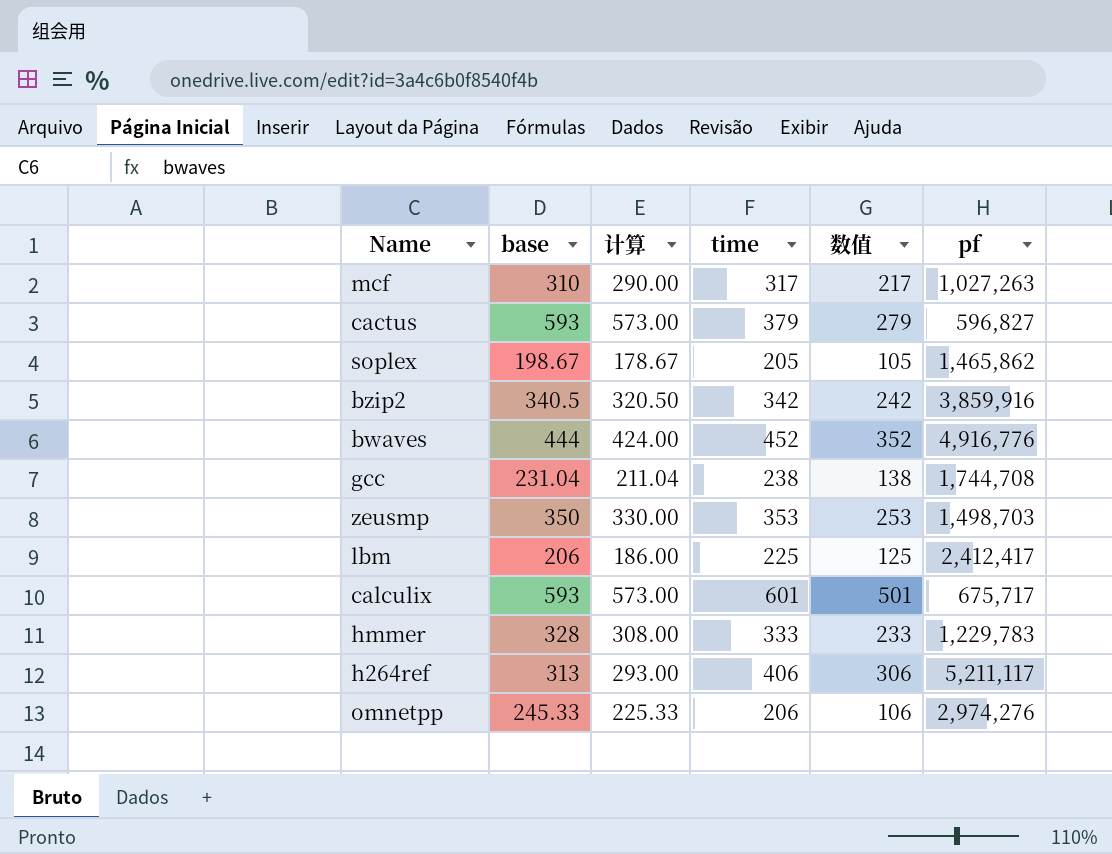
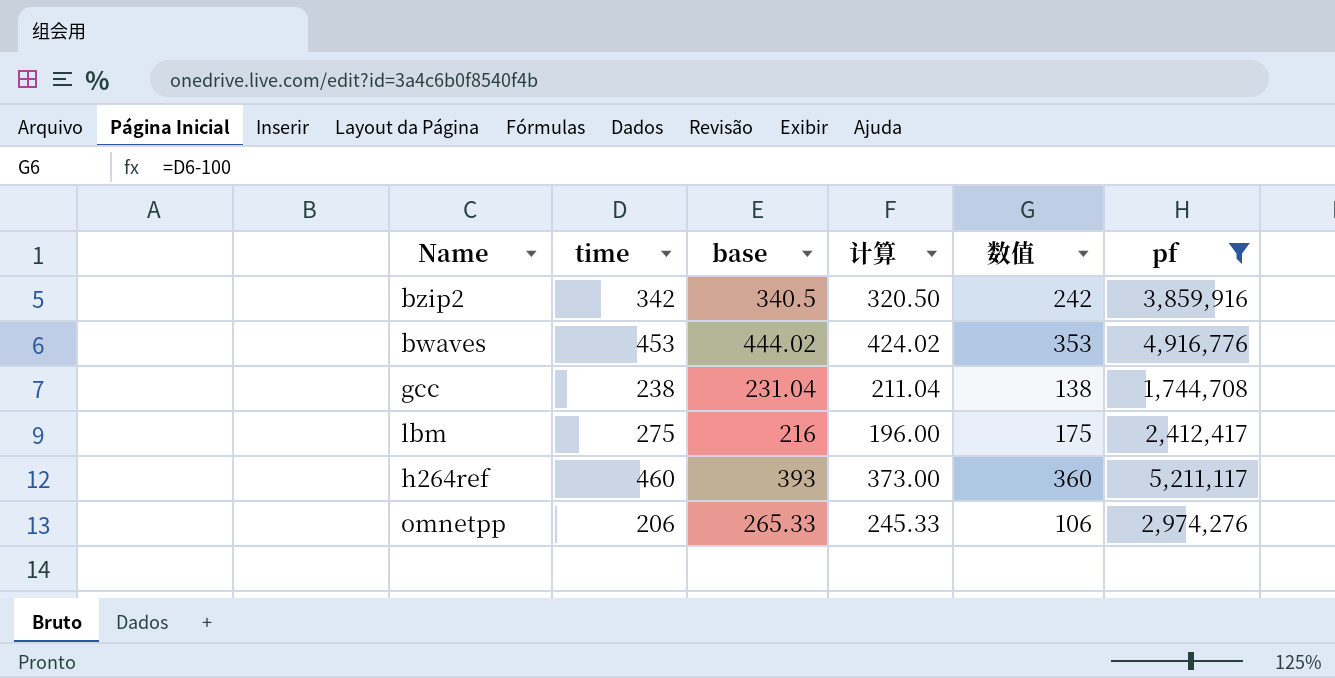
filter: none -> pf >= 1,744,708
column time | position: 4 -> 2
bwaves | time: 452 -> 453
bwaves | base: 444 -> 444.02
bwaves | 计算: 424.00 -> 424.02
bwaves | 数值: 352 -> 353
lbm | time: 225 -> 275
lbm | base: 206 -> 216
lbm | 计算: 186.00 -> 196.00
lbm | 数值: 125 -> 175
h264ref | time: 406 -> 460
h264ref | base: 313 -> 393
h264ref | 计算: 293.00 -> 373.00
h264ref | 数值: 306 -> 360
omnetpp | base: 245.33 -> 265.33
omnetpp | 计算: 225.33 -> 245.33

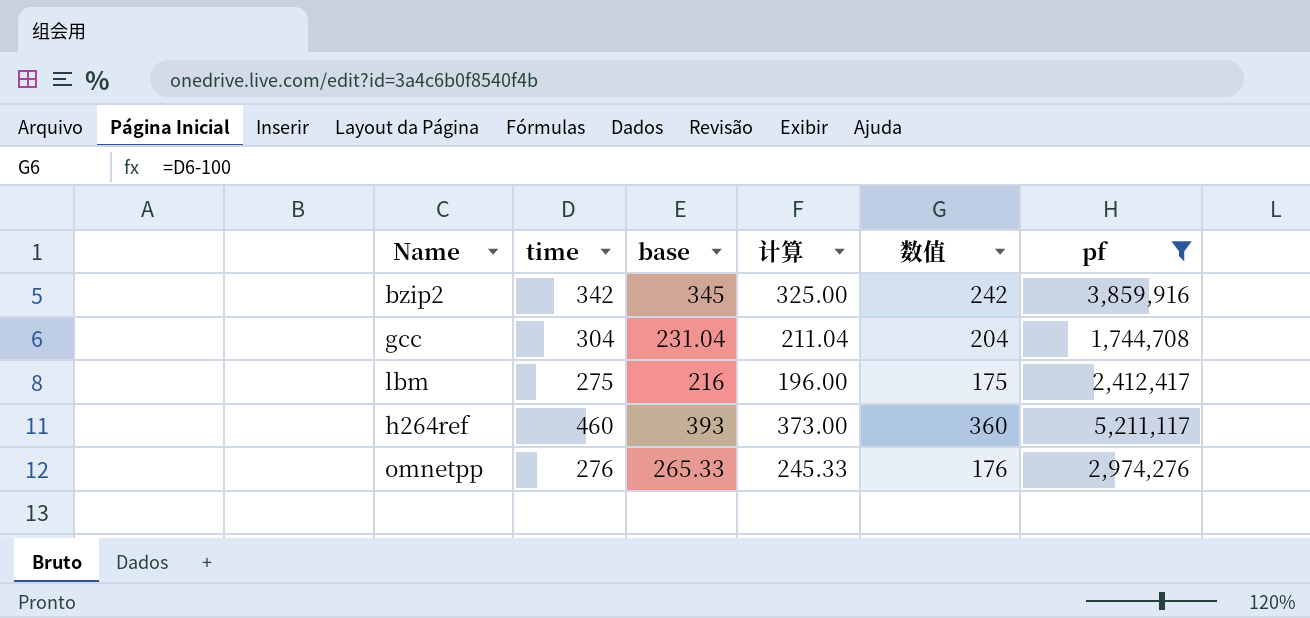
row bwaves: 453 | 444.02 | 424.02 | 353 | 4,916,776 -> none
bzip2 | base: 340.5 -> 345
bzip2 | 计算: 320.50 -> 325.00
gcc | time: 238 -> 304
gcc | 数值: 138 -> 204
omnetpp | time: 206 -> 276
omnetpp | 数值: 106 -> 176

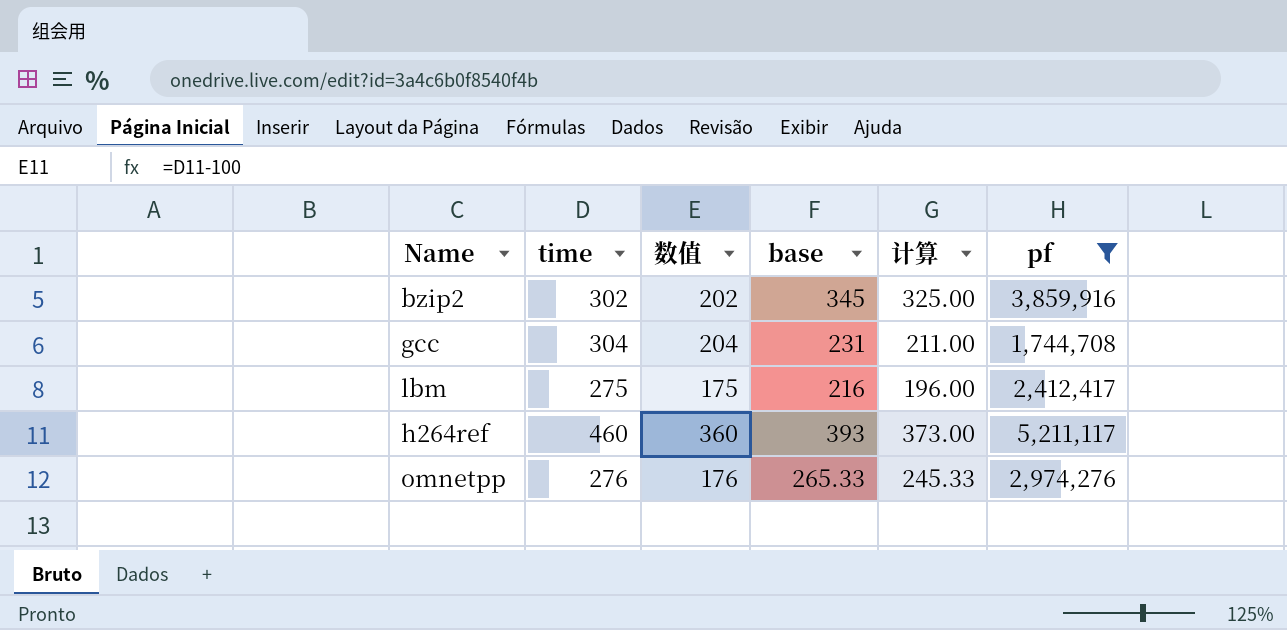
column 数值 | position: 5 -> 3
bzip2 | time: 342 -> 302
bzip2 | 数值: 242 -> 202
gcc | base: 231.04 -> 231
gcc | 计算: 211.04 -> 211.00

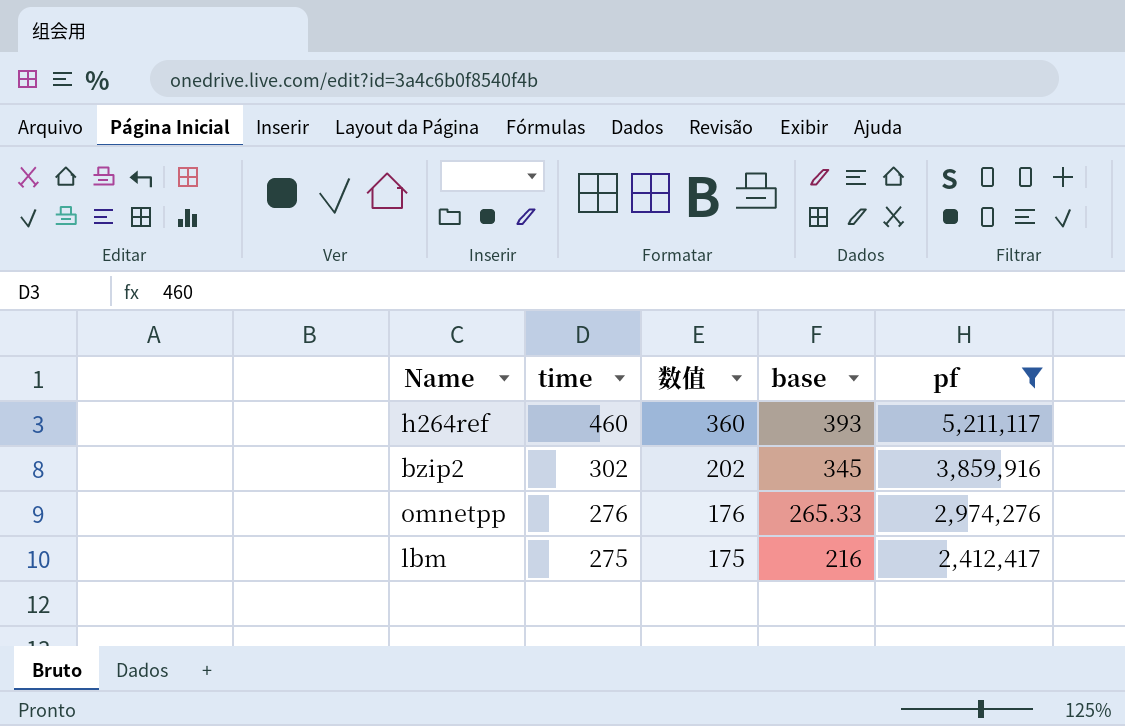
row order: none -> time descending
column 计算 | formula: [base] - 20 -> none
row gcc: 304 | 204 | 231 | 211.00 | 1,744,708 -> none

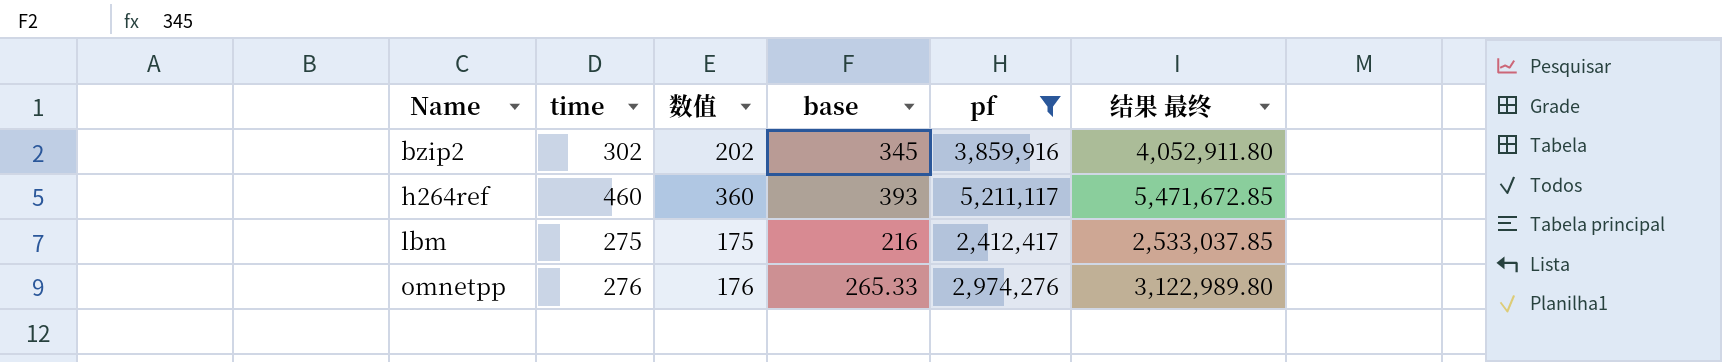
row order: time descending -> Name ascending
column 结果 最终 | formula: none -> [pf] * 1.05

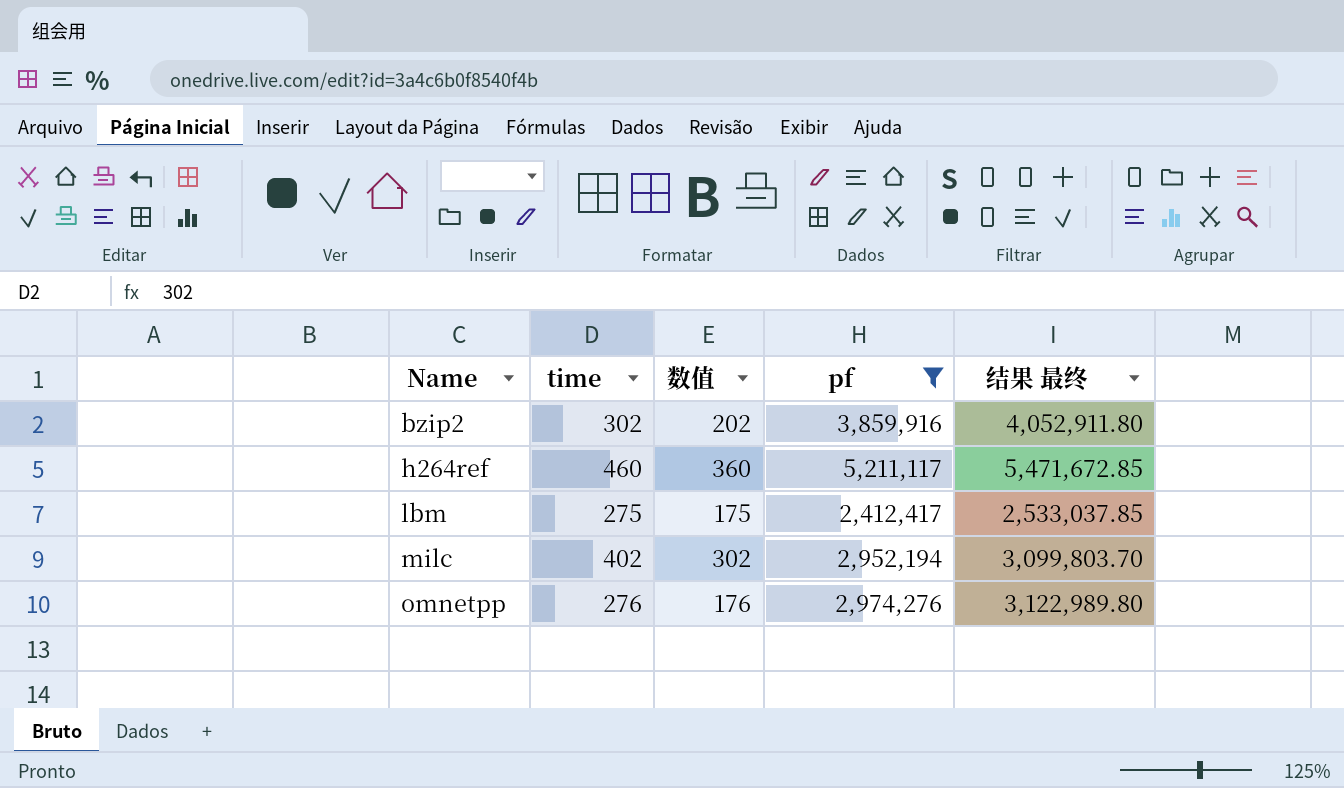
column base | position: 4 -> none
row milc: none -> 402 | 302 | 2,952,194 | 3,099,803.70

